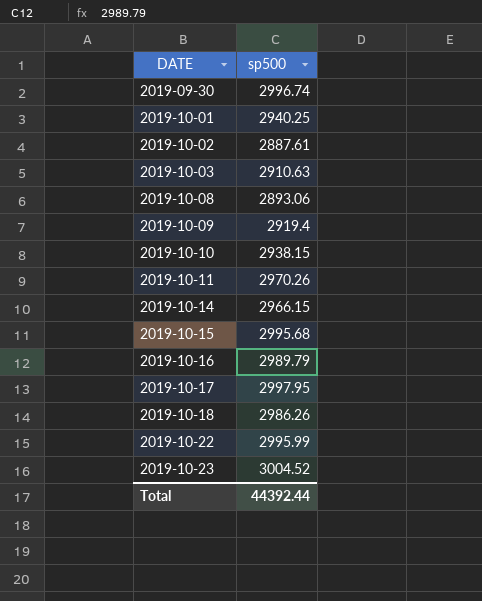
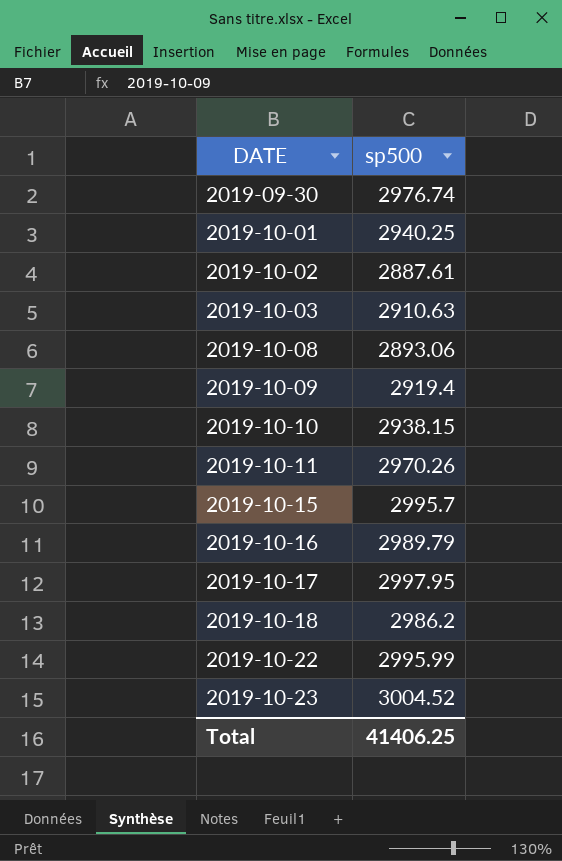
row 2019-10-14: 2966.15 -> none
2019-09-30 | sp500: 2996.74 -> 2976.74
2019-10-15 | sp500: 2995.68 -> 2995.7
2019-10-18 | sp500: 2986.26 -> 2986.2
Total | sp500: 44392.44 -> 41406.25

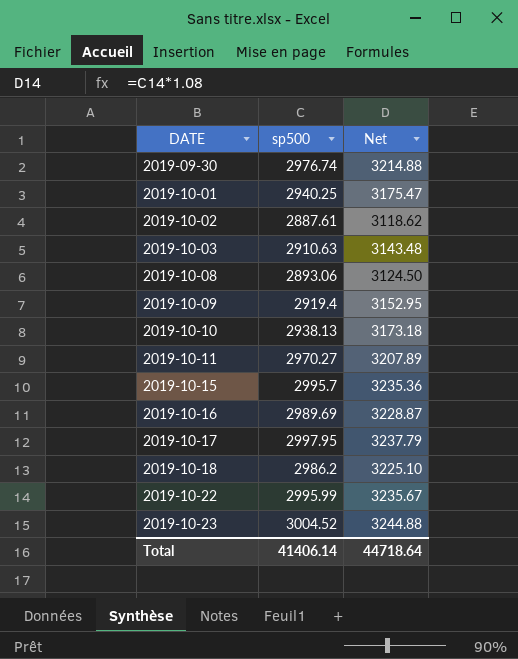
column Net | formula: none -> [sp500] * 1.08
2019-10-10 | sp500: 2938.15 -> 2938.13
2019-10-11 | sp500: 2970.26 -> 2970.27
2019-10-16 | sp500: 2989.79 -> 2989.69
Total | sp500: 41406.25 -> 41406.14

